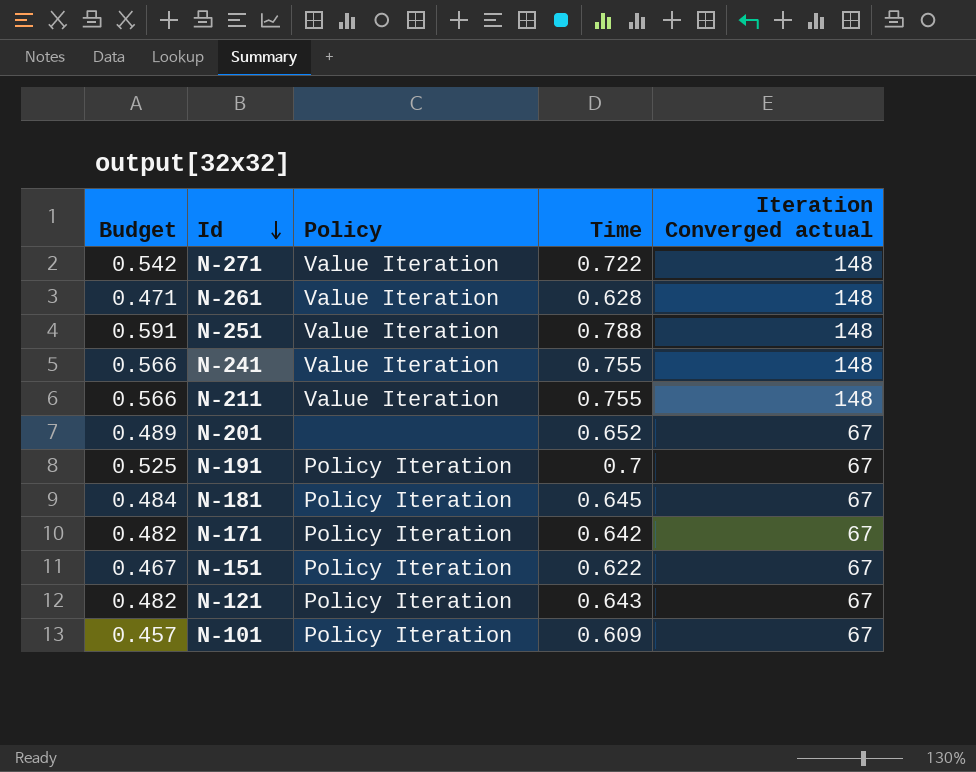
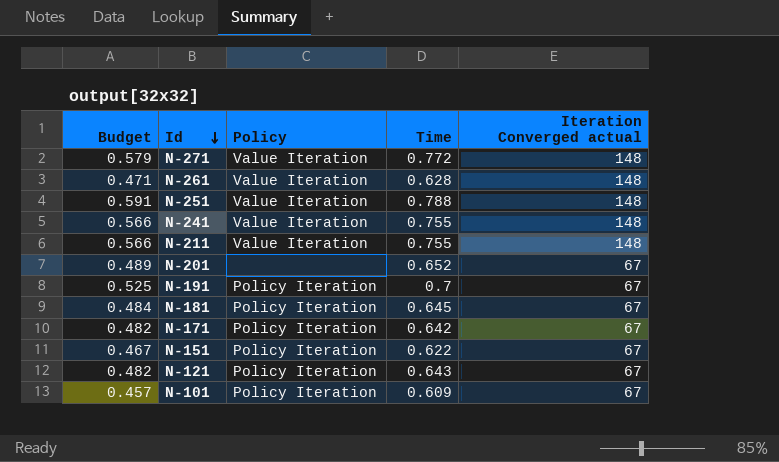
N-271 | Budget: 0.542 -> 0.579
N-271 | Time: 0.722 -> 0.772

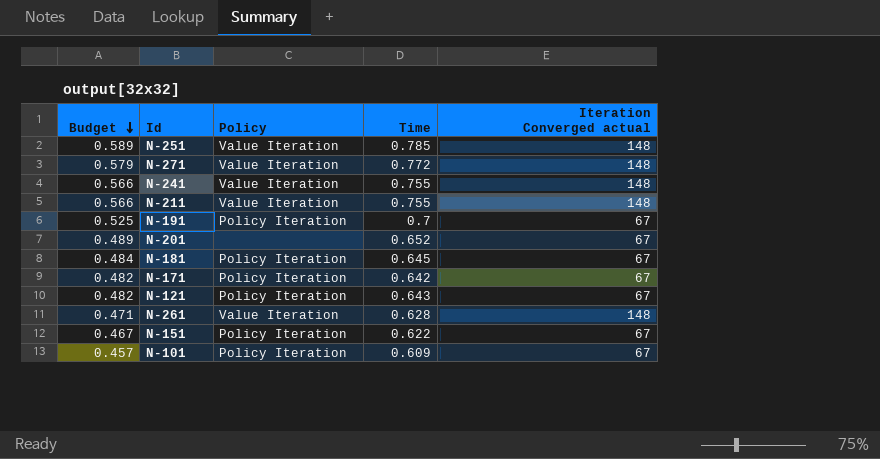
row order: Id descending -> Budget descending
N-251 | Budget: 0.591 -> 0.589
N-251 | Time: 0.788 -> 0.785

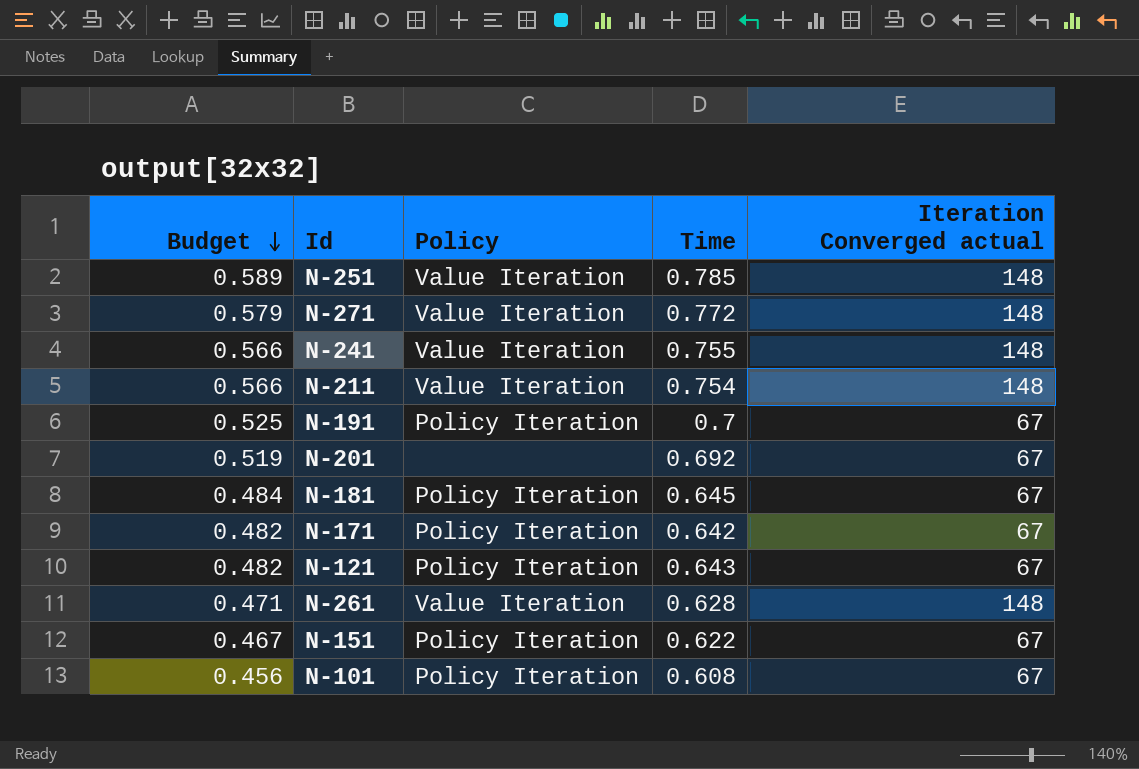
N-211 | Time: 0.755 -> 0.754
N-201 | Budget: 0.489 -> 0.519
N-201 | Time: 0.652 -> 0.692
N-101 | Budget: 0.457 -> 0.456
N-101 | Time: 0.609 -> 0.608

